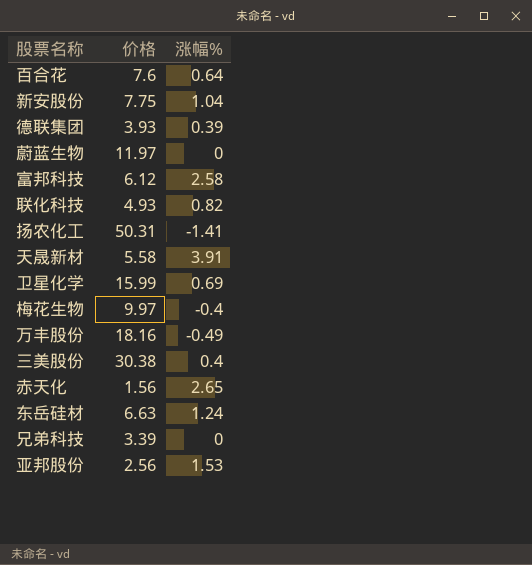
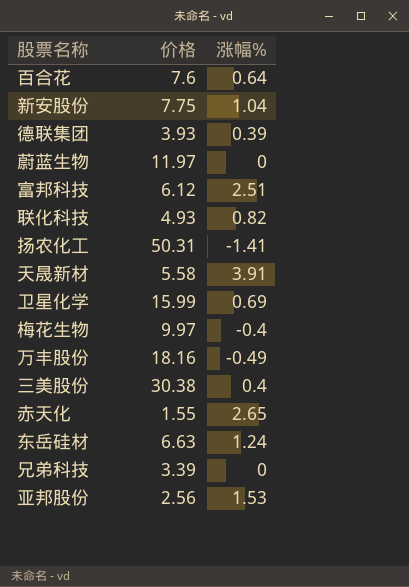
富邦科技 | 涨幅%: 2.58 -> 2.51
赤天化 | 价格: 1.56 -> 1.55

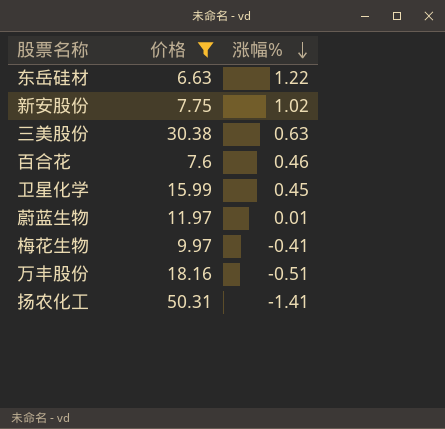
filter: none -> 价格 >= 6.63
row order: none -> 涨幅% descending
东岳硅材 | 涨幅%: 1.24 -> 1.22
新安股份 | 涨幅%: 1.04 -> 1.02
三美股份 | 涨幅%: 0.4 -> 0.63
百合花 | 涨幅%: 0.64 -> 0.46
卫星化学 | 涨幅%: 0.69 -> 0.45
蔚蓝生物 | 涨幅%: 0 -> 0.01
梅花生物 | 涨幅%: -0.4 -> -0.41
万丰股份 | 涨幅%: -0.49 -> -0.51

